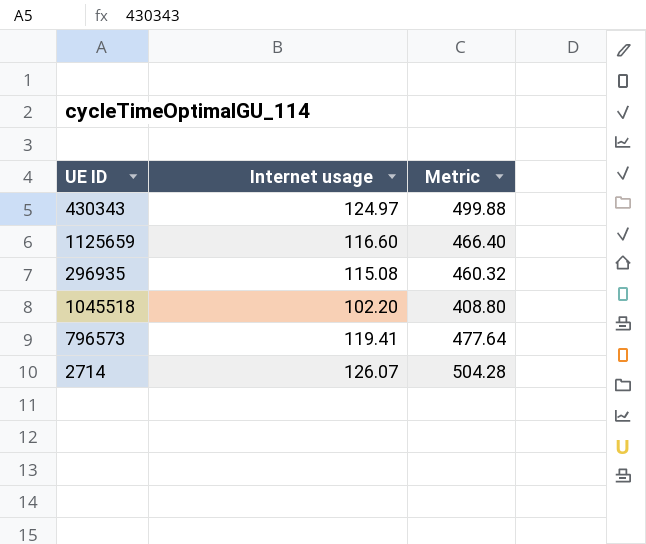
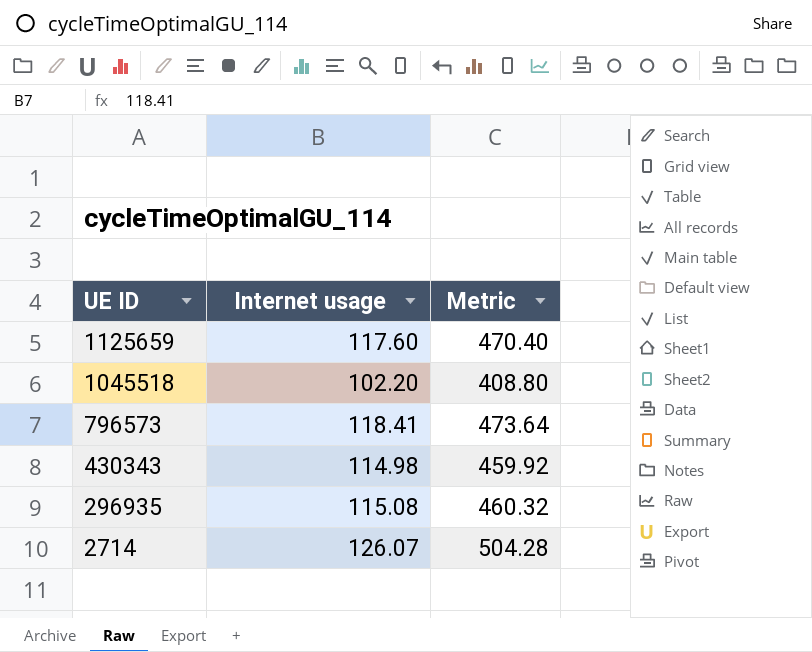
row order: none -> UE ID descending
1125659 | Internet usage: 116.60 -> 117.60
1125659 | Metric: 466.40 -> 470.40
796573 | Internet usage: 119.41 -> 118.41
796573 | Metric: 477.64 -> 473.64
430343 | Internet usage: 124.97 -> 114.98
430343 | Metric: 499.88 -> 459.92

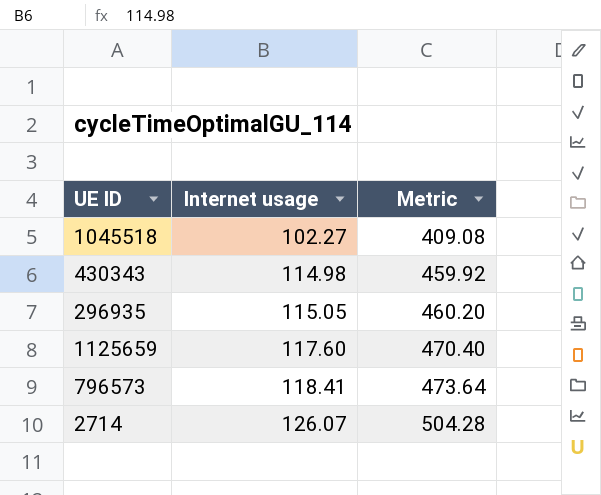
row order: UE ID descending -> Internet usage ascending
1045518 | Internet usage: 102.20 -> 102.27
1045518 | Metric: 408.80 -> 409.08
296935 | Internet usage: 115.08 -> 115.05
296935 | Metric: 460.32 -> 460.20

